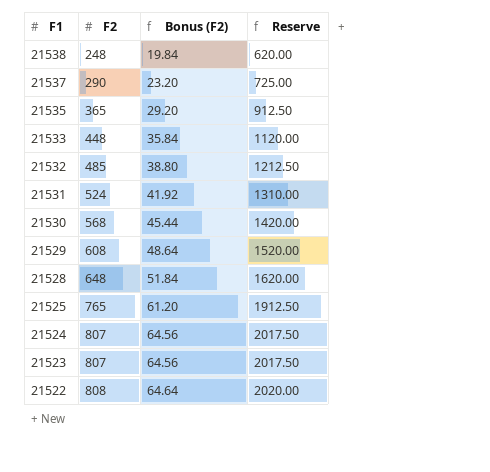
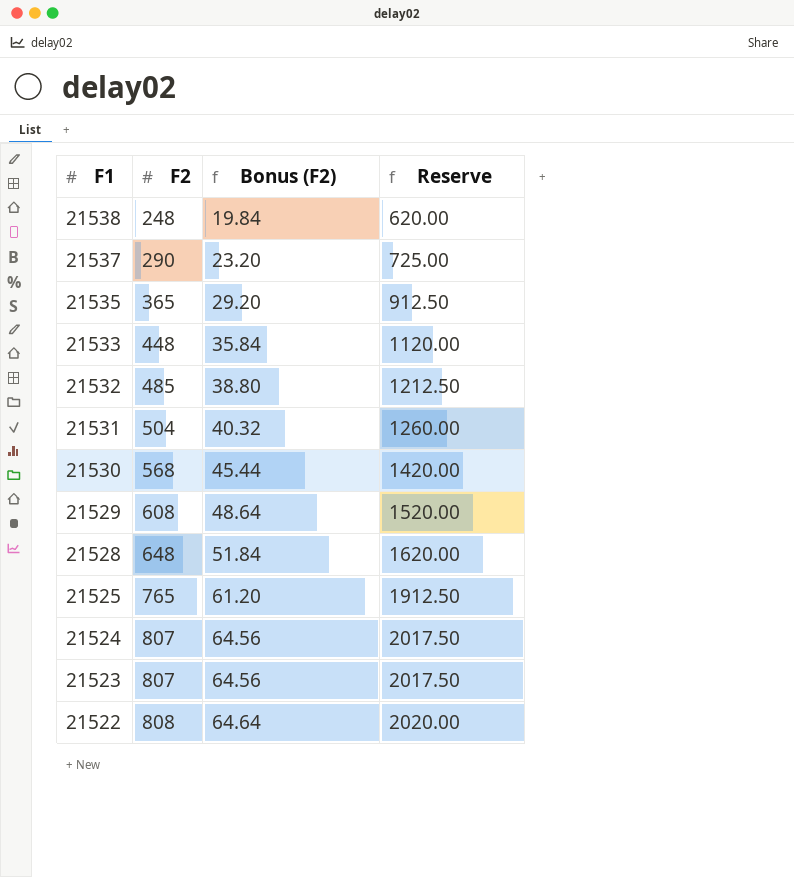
21531 | F2: 524 -> 504
21531 | Bonus (F2): 41.92 -> 40.32
21531 | Reserve: 1310.00 -> 1260.00

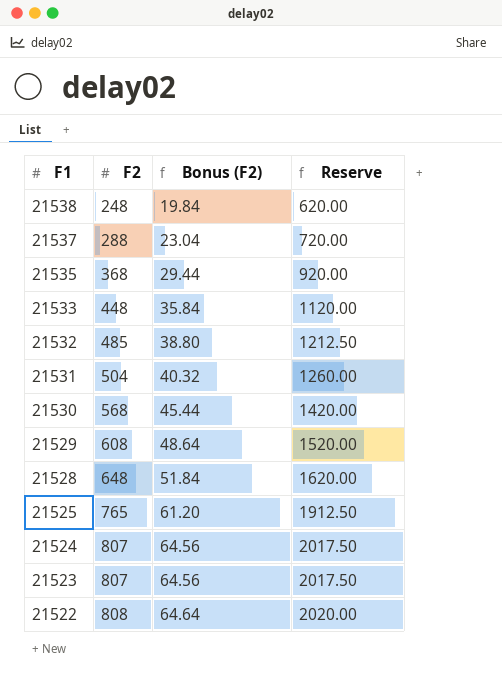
21537 | F2: 290 -> 288
21537 | Bonus (F2): 23.20 -> 23.04
21537 | Reserve: 725.00 -> 720.00
21535 | F2: 365 -> 368
21535 | Bonus (F2): 29.20 -> 29.44
21535 | Reserve: 912.50 -> 920.00

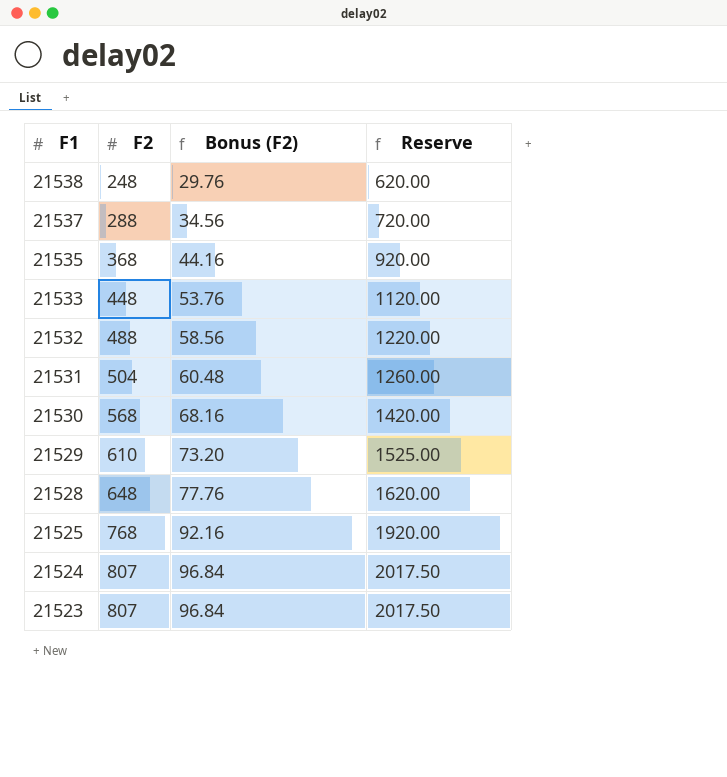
column Bonus (F2) | formula: [F2] * 0.08 -> [F2] * 0.12
row 21522: 808 | 64.64 | 2020.00 -> none
21532 | F2: 485 -> 488
21532 | Reserve: 1212.50 -> 1220.00
21529 | F2: 608 -> 610
21529 | Reserve: 1520.00 -> 1525.00
21525 | F2: 765 -> 768
21525 | Reserve: 1912.50 -> 1920.00

